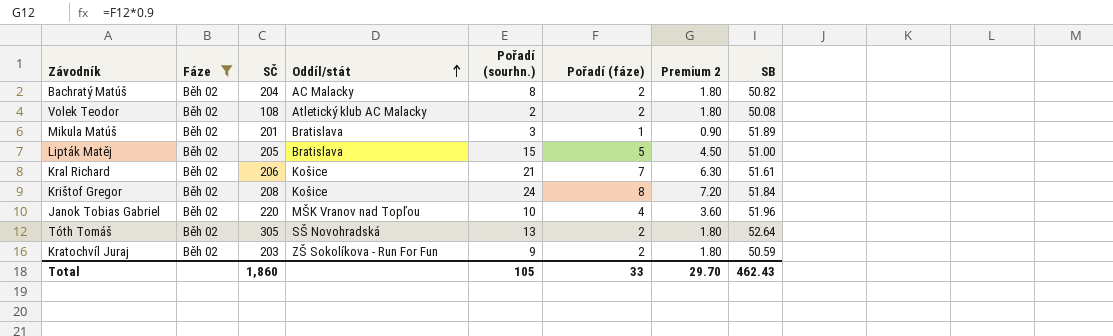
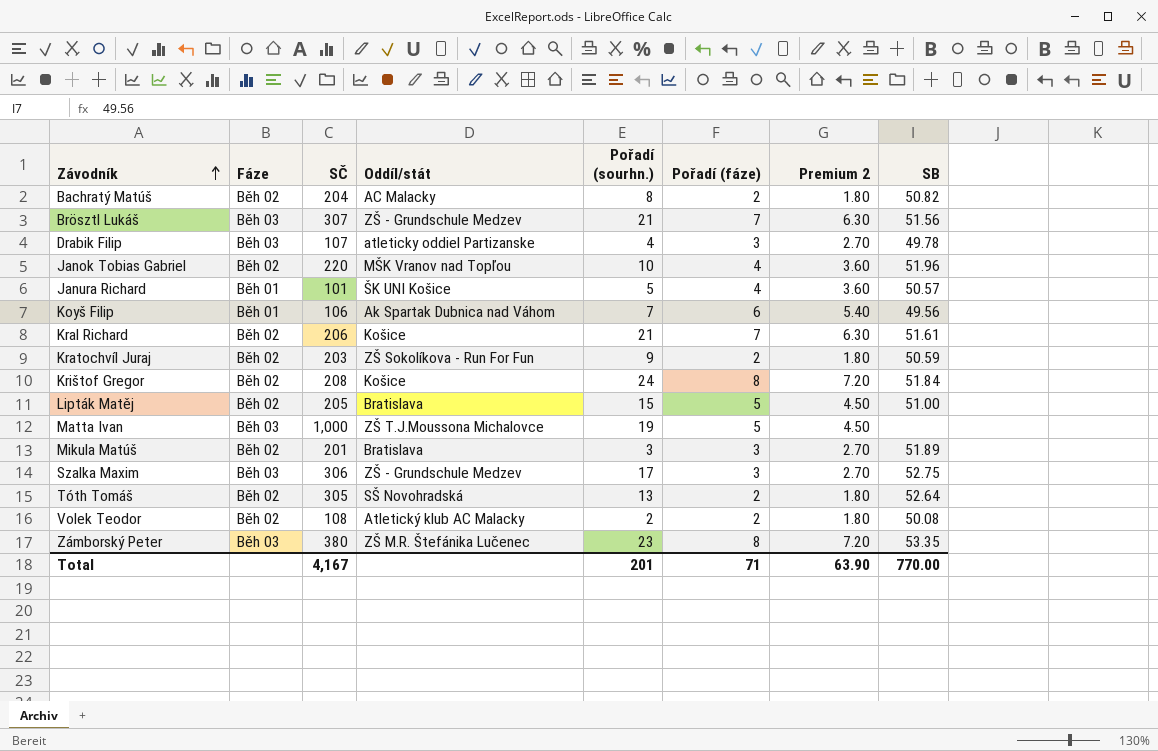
filter: Fáze = Běh 02 -> none
row order: Oddíl/stát ascending -> Závodník ascending
Mikula Matúš | Pořadí (fáze): 1 -> 3
Mikula Matúš | Premium 2: 0.90 -> 2.70
Total | SČ: 1,860 -> 4,167
Total | Pořadí (sourhn.): 105 -> 201
Total | Pořadí (fáze): 33 -> 71
Total | Premium 2: 29.70 -> 63.90
Total | SB: 462.43 -> 770.00

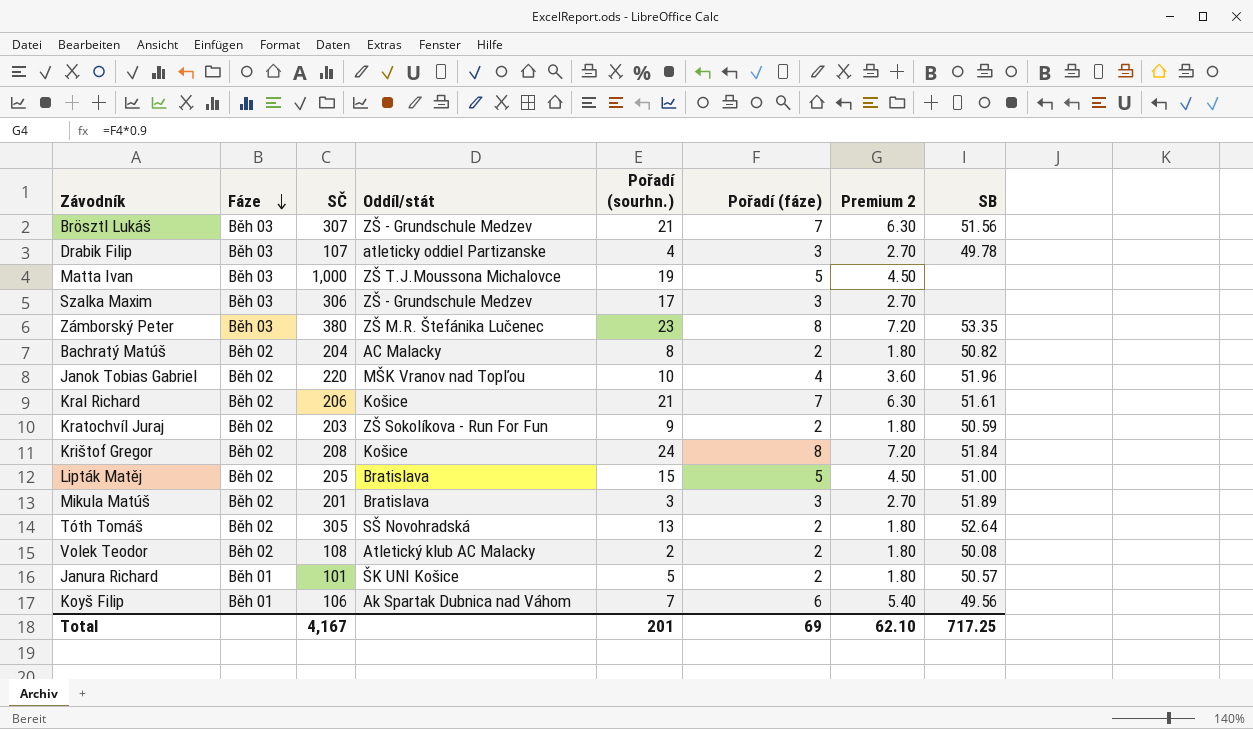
row order: Závodník ascending -> Fáze descending
Szalka Maxim | SB: 52.75 -> none
Janura Richard | Pořadí (fáze): 4 -> 2
Janura Richard | Premium 2: 3.60 -> 1.80
Total | Pořadí (fáze): 71 -> 69
Total | Premium 2: 63.90 -> 62.10
Total | SB: 770.00 -> 717.25

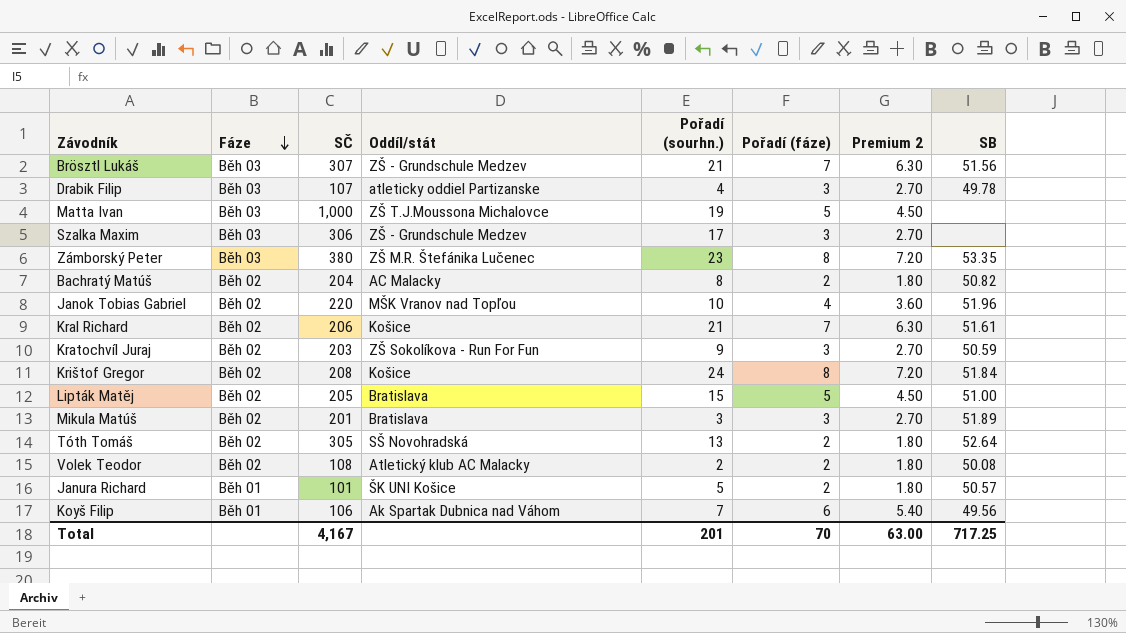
Kratochvíl Juraj | Pořadí (fáze): 2 -> 3
Kratochvíl Juraj | Premium 2: 1.80 -> 2.70
Total | Pořadí (fáze): 69 -> 70
Total | Premium 2: 62.10 -> 63.00

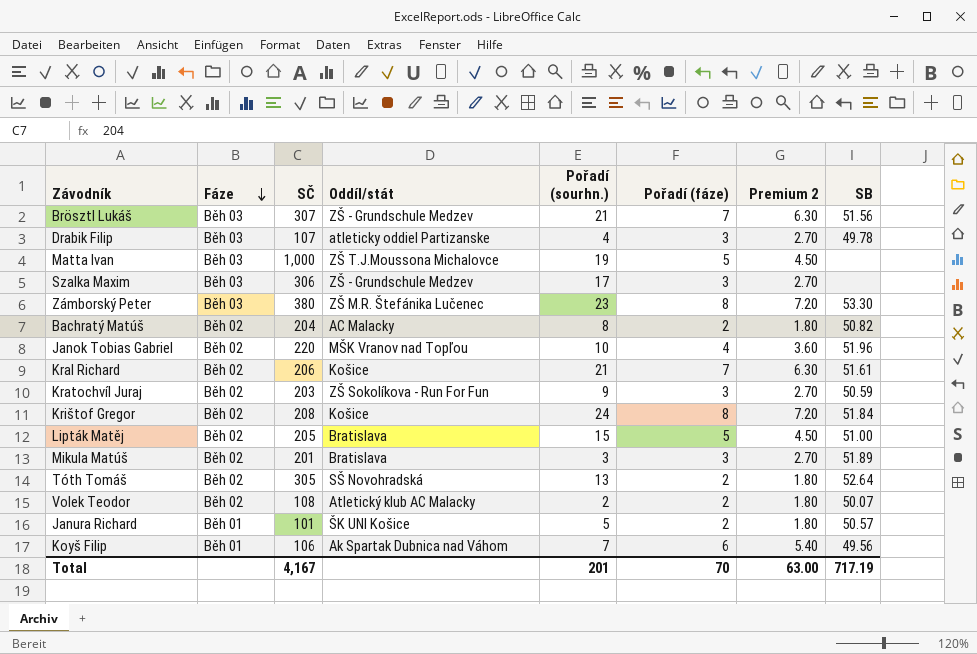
Zámborský Peter | SB: 53.35 -> 53.30
Volek Teodor | SB: 50.08 -> 50.07
Total | SB: 717.25 -> 717.19

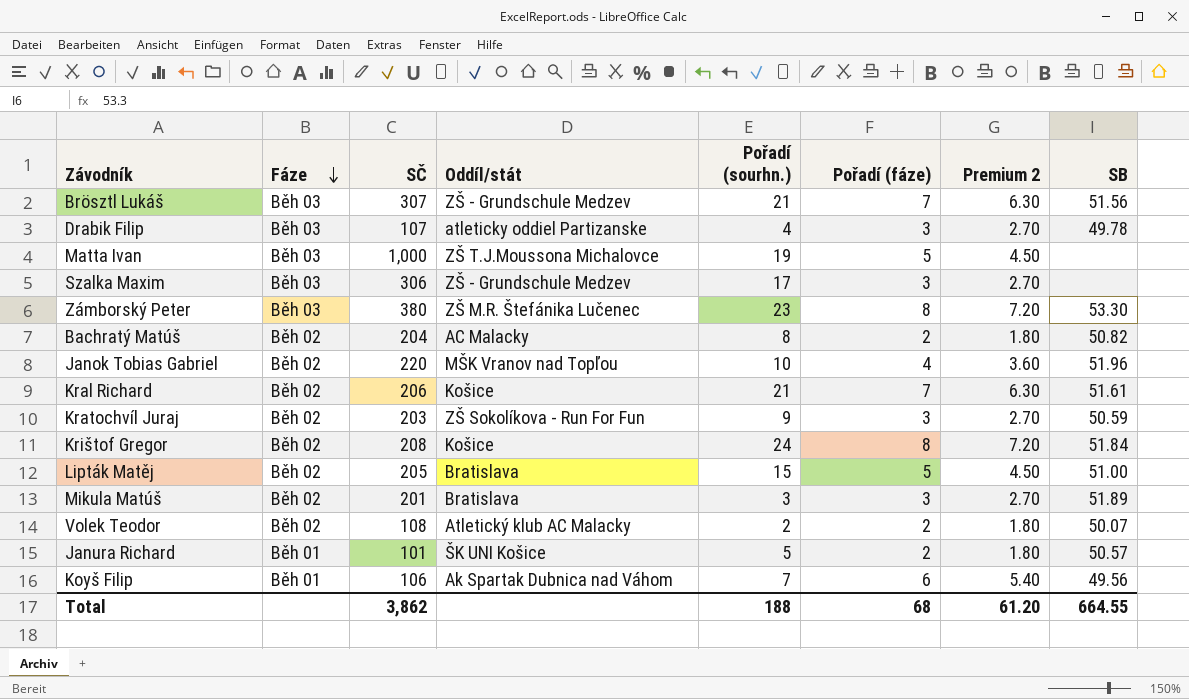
row Tóth Tomáš: Běh 02 | 305 | SŠ Novohradská | 13 | 2 | 1.80 | 52.64 -> none
Total | SČ: 4,167 -> 3,862
Total | Pořadí (sourhn.): 201 -> 188
Total | Pořadí (fáze): 70 -> 68
Total | Premium 2: 63.00 -> 61.20
Total | SB: 717.19 -> 664.55

